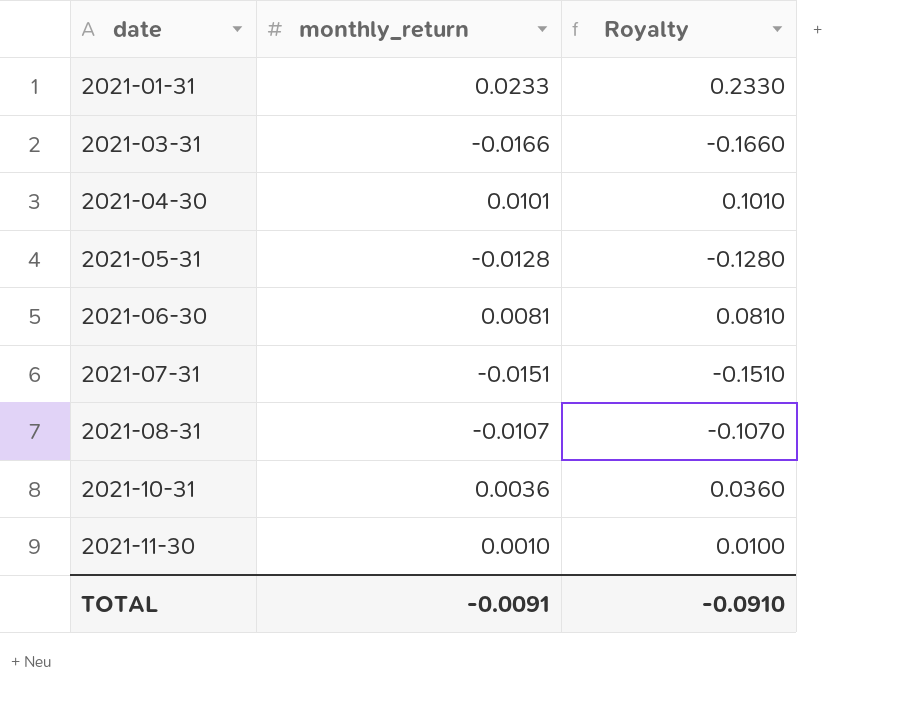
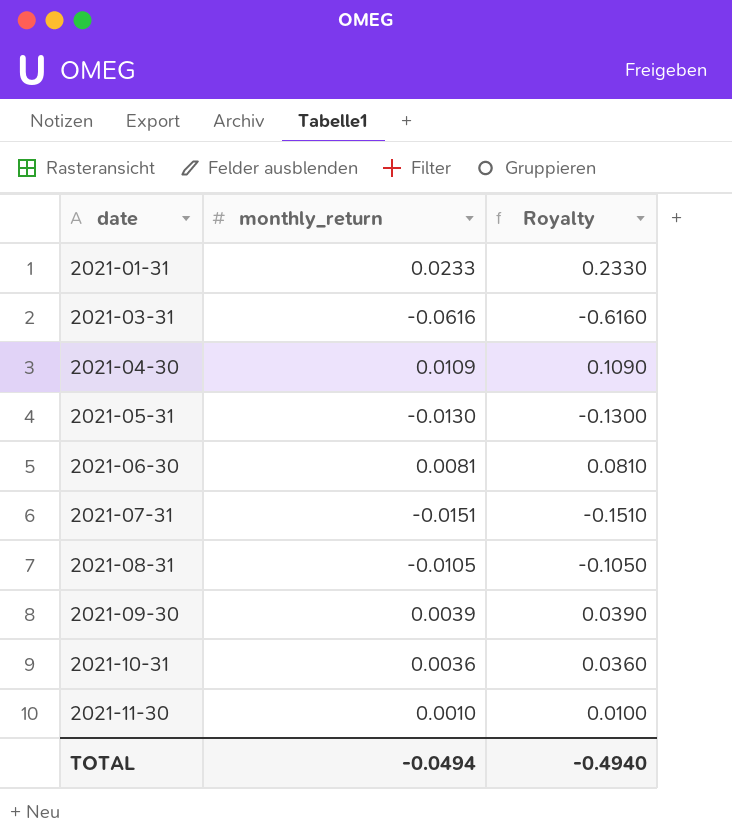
2021-03-31 | monthly_return: -0.0166 -> -0.0616
2021-03-31 | Royalty: -0.1660 -> -0.6160
2021-04-30 | monthly_return: 0.0101 -> 0.0109
2021-04-30 | Royalty: 0.1010 -> 0.1090
2021-05-31 | monthly_return: -0.0128 -> -0.0130
2021-05-31 | Royalty: -0.1280 -> -0.1300
2021-08-31 | monthly_return: -0.0107 -> -0.0105
2021-08-31 | Royalty: -0.1070 -> -0.1050
row 2021-09-30: none -> 0.0039 | 0.0390
TOTAL | monthly_return: -0.0091 -> -0.0494
TOTAL | Royalty: -0.0910 -> -0.4940

